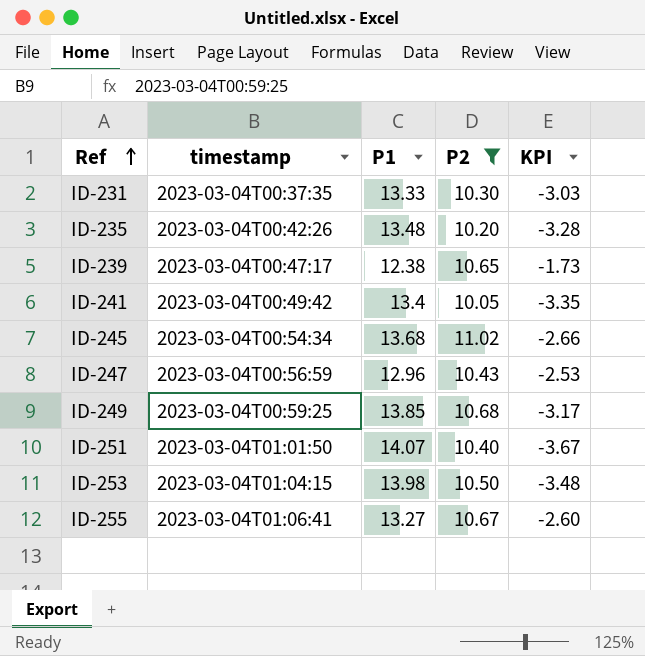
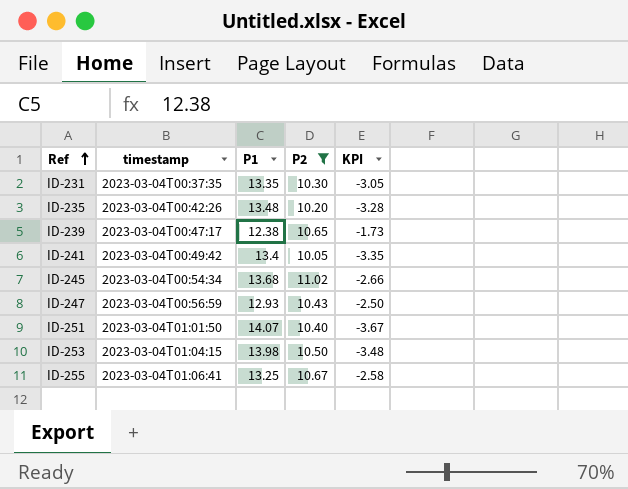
row ID-249: 2023-03-04T00:59:25 | 13.85 | 10.68 | -3.17 -> none
ID-231 | P1: 13.33 -> 13.35
ID-231 | KPI: -3.03 -> -3.05
ID-247 | P1: 12.96 -> 12.93
ID-247 | KPI: -2.53 -> -2.50
ID-255 | P1: 13.27 -> 13.25
ID-255 | KPI: -2.60 -> -2.58

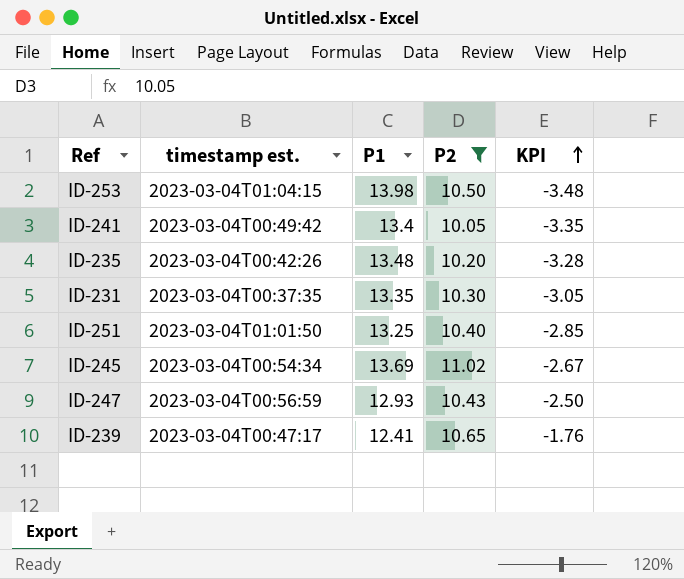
row order: Ref ascending -> KPI ascending
column name: timestamp -> timestamp est.
row ID-255: 2023-03-04T01:06:41 | 13.25 | 10.67 | -2.58 -> none
ID-251 | P1: 14.07 -> 13.25
ID-251 | KPI: -3.67 -> -2.85
ID-245 | P1: 13.68 -> 13.69
ID-245 | KPI: -2.66 -> -2.67
ID-239 | P1: 12.38 -> 12.41
ID-239 | KPI: -1.73 -> -1.76

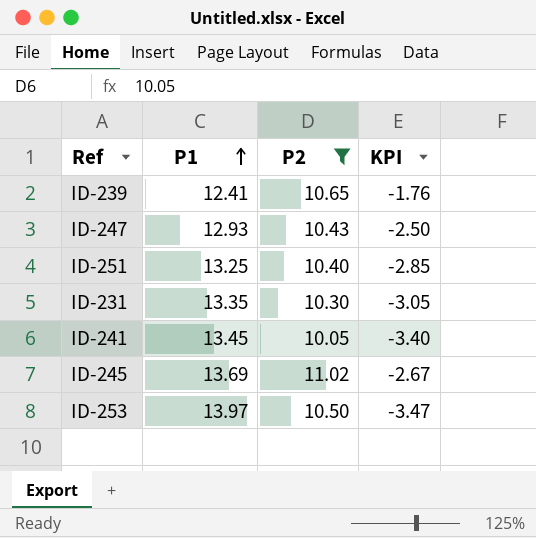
row order: KPI ascending -> P1 ascending
column timestamp est. | position: 2 -> none
row ID-235: 2023-03-04T00:42:26 | 13.48 | 10.20 | -3.28 -> none
ID-241 | P1: 13.4 -> 13.45
ID-241 | KPI: -3.35 -> -3.40
ID-253 | P1: 13.98 -> 13.97
ID-253 | KPI: -3.48 -> -3.47

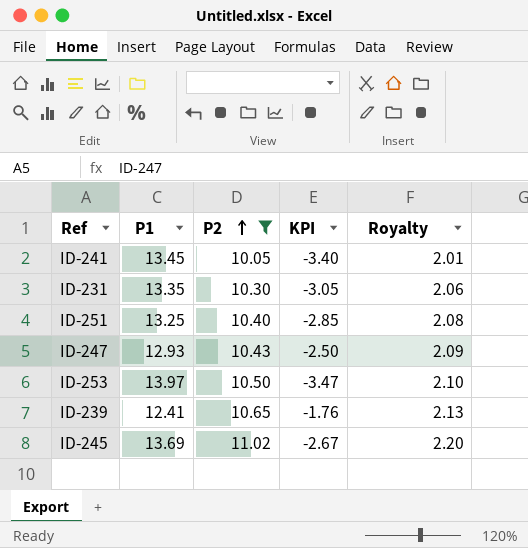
row order: P1 ascending -> P2 ascending
column Royalty | formula: none -> [P2] * 0.2

